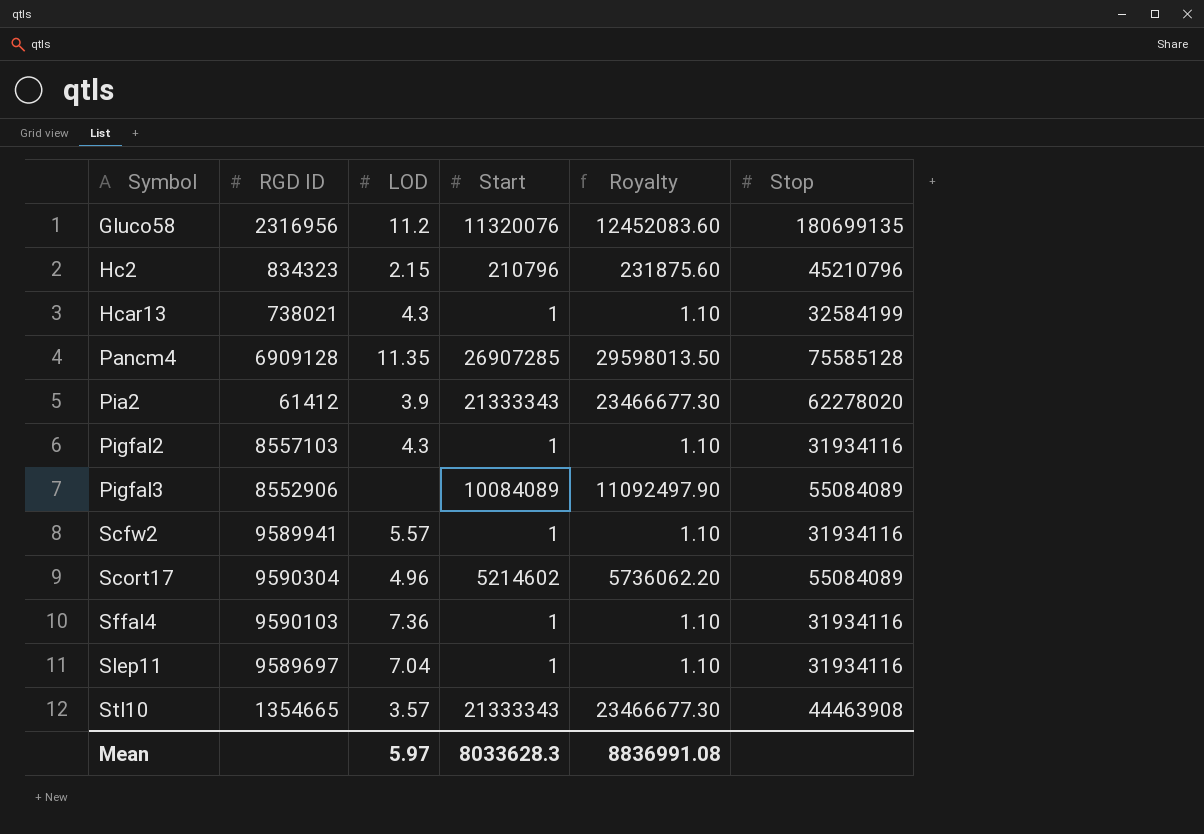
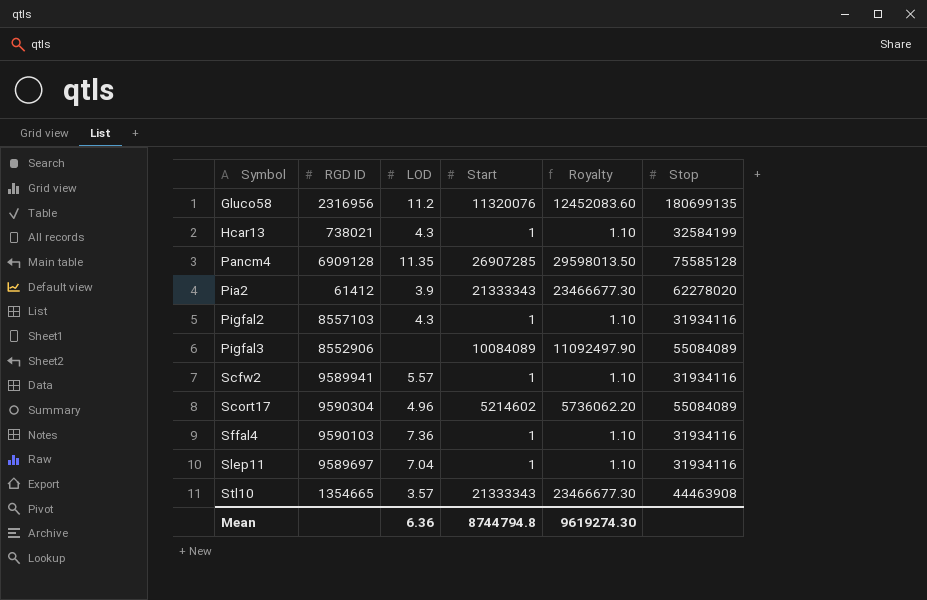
row Hc2: 834323 | 2.15 | 210796 | 231875.60 | 45210796 -> none
Mean | LOD: 5.97 -> 6.36
Mean | Start: 8033628.3 -> 8744794.8
Mean | Royalty: 8836991.08 -> 9619274.30

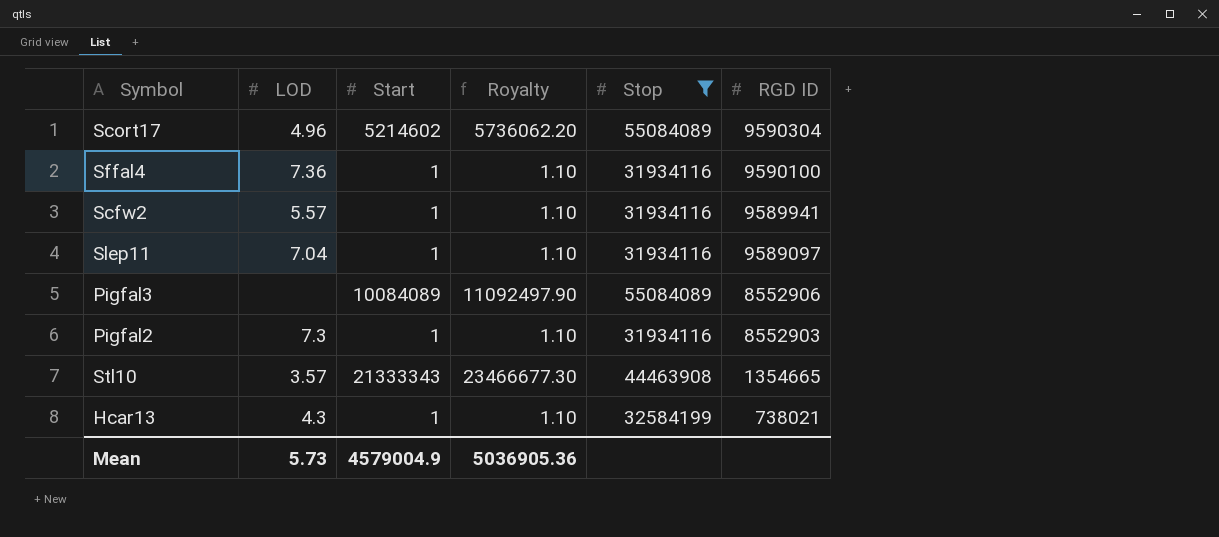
filter: none -> Stop <= 55084089
row order: Symbol ascending -> RGD ID descending
column RGD ID | position: 2 -> 6
Sffal4 | RGD ID: 9590103 -> 9590100
Slep11 | RGD ID: 9589697 -> 9589097
Pigfal2 | LOD: 4.3 -> 7.3
Pigfal2 | RGD ID: 8557103 -> 8552903
Mean | LOD: 6.36 -> 5.73
Mean | Start: 8744794.8 -> 4579004.9
Mean | Royalty: 9619274.30 -> 5036905.36

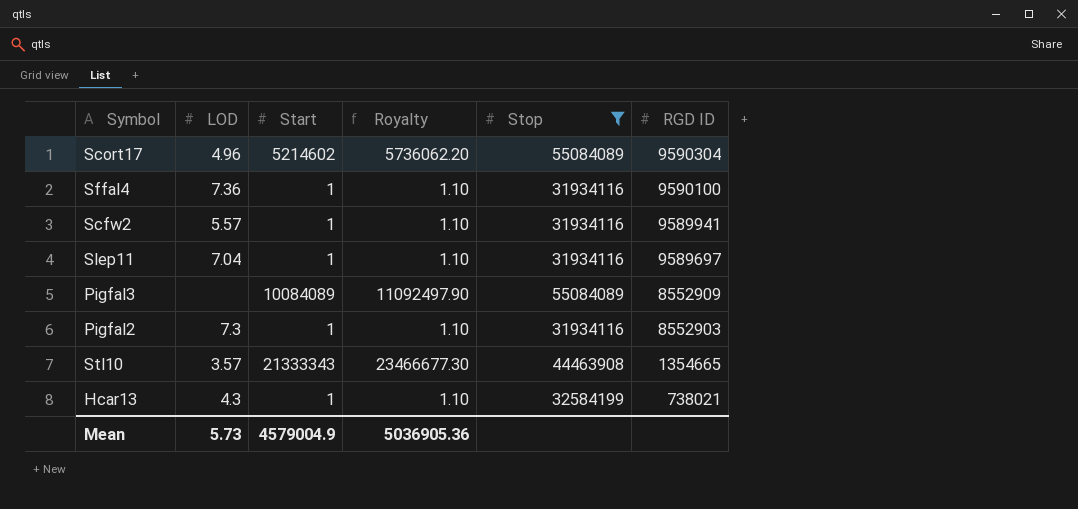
Slep11 | RGD ID: 9589097 -> 9589697
Pigfal3 | RGD ID: 8552906 -> 8552909

